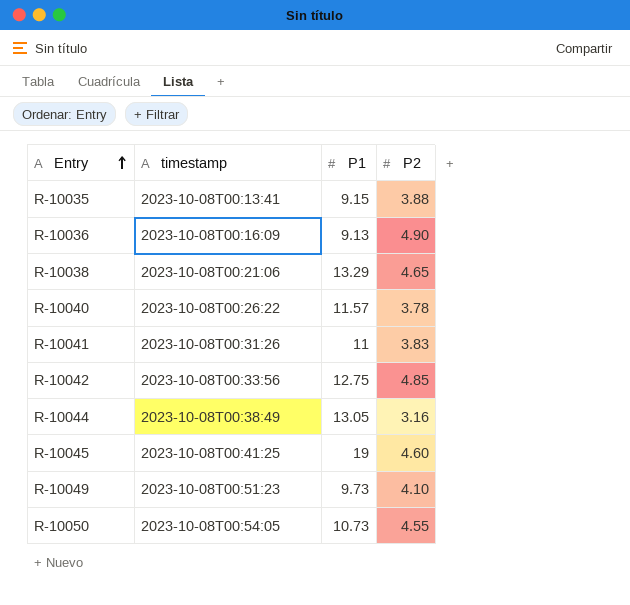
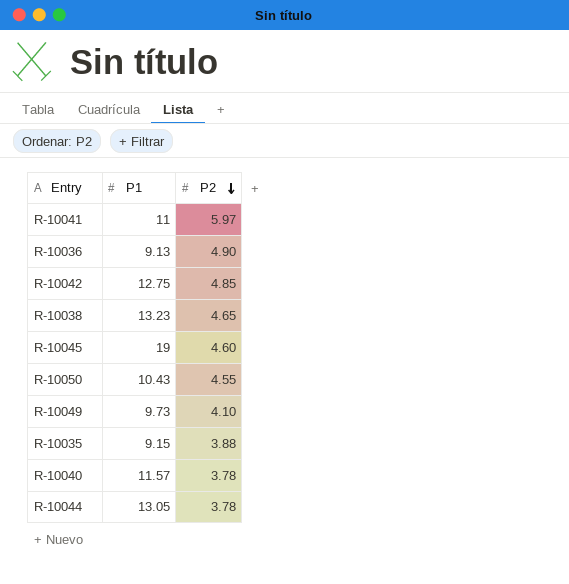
row order: Entry ascending -> P2 descending
column timestamp | position: 2 -> none
R-10041 | P2: 3.83 -> 5.97
R-10038 | P1: 13.29 -> 13.23
R-10050 | P1: 10.73 -> 10.43
R-10044 | P2: 3.16 -> 3.78

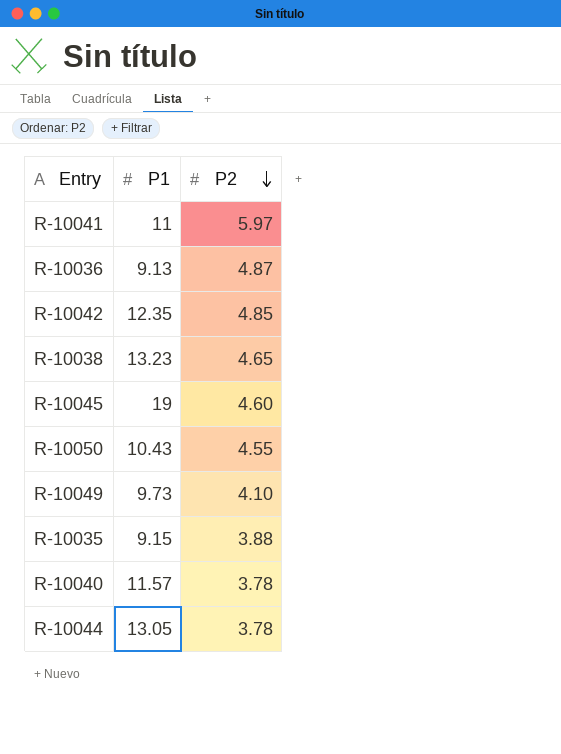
R-10036 | P2: 4.90 -> 4.87
R-10042 | P1: 12.75 -> 12.35

